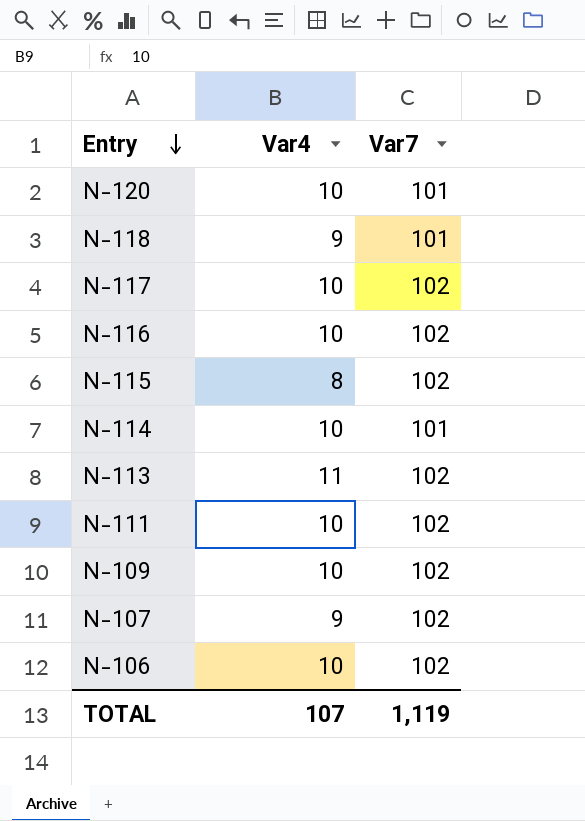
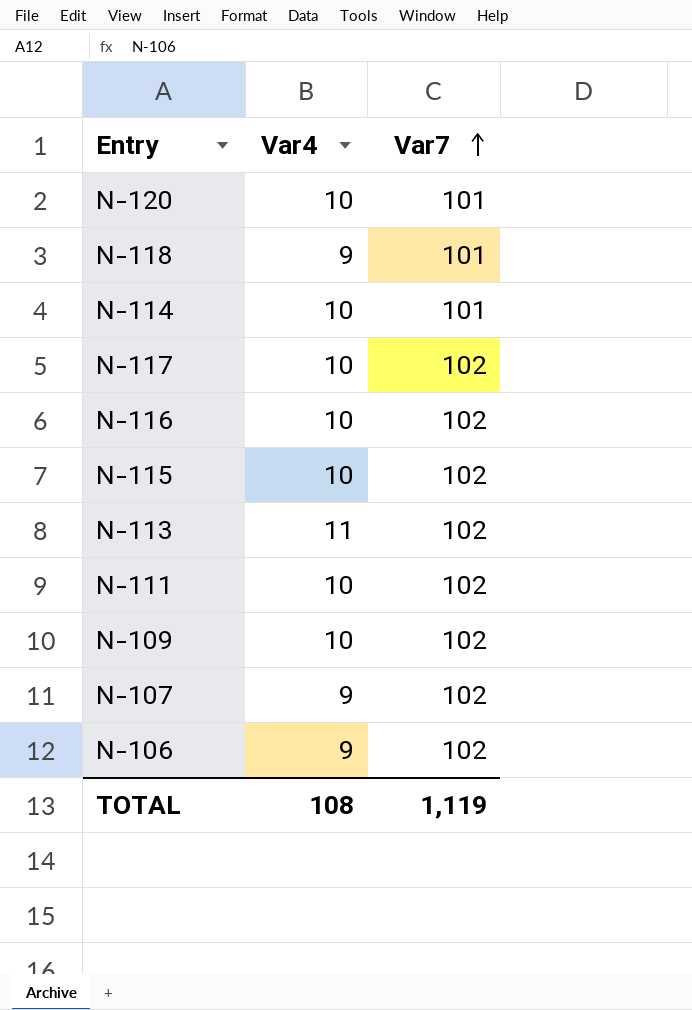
row order: Entry descending -> Var7 ascending
N-115 | Var4: 8 -> 10
N-106 | Var4: 10 -> 9
TOTAL | Var4: 107 -> 108

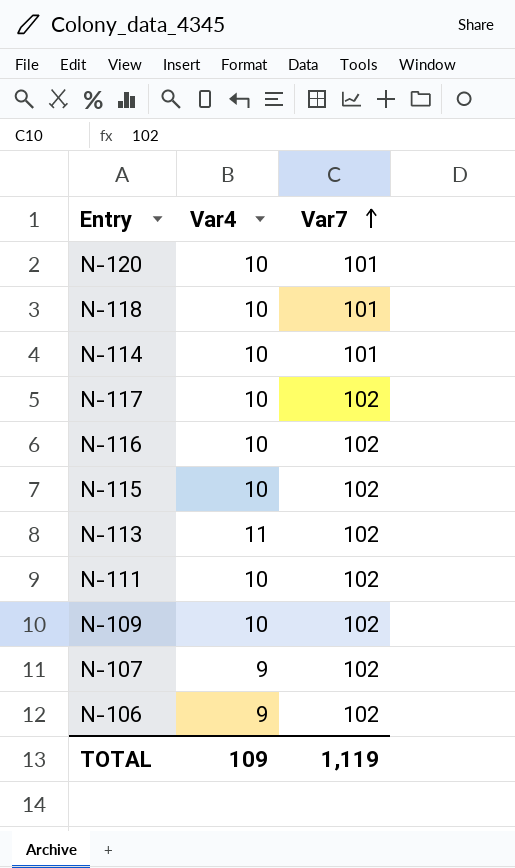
N-118 | Var4: 9 -> 10
TOTAL | Var4: 108 -> 109

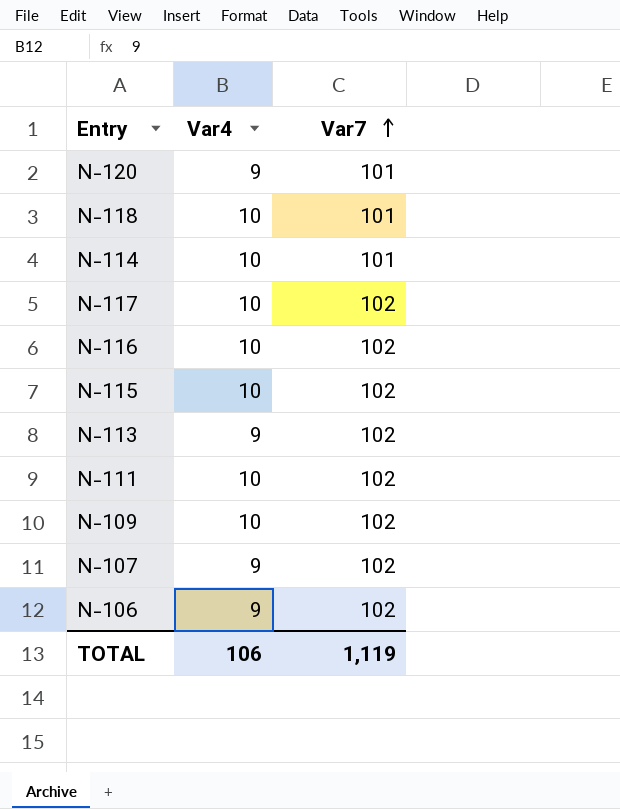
N-120 | Var4: 10 -> 9
N-113 | Var4: 11 -> 9
TOTAL | Var4: 109 -> 106

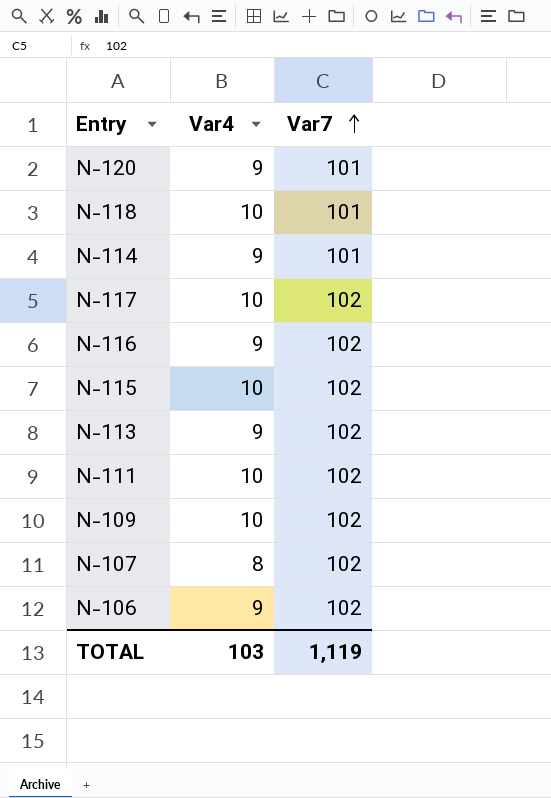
N-114 | Var4: 10 -> 9
N-116 | Var4: 10 -> 9
N-107 | Var4: 9 -> 8
TOTAL | Var4: 106 -> 103

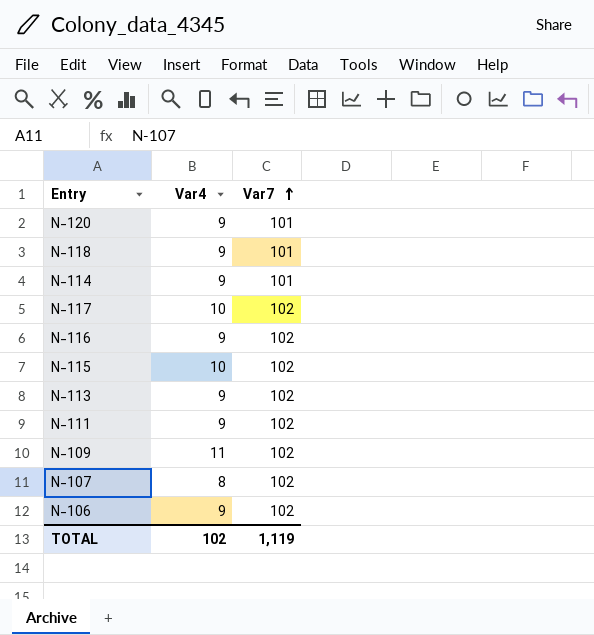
N-118 | Var4: 10 -> 9
N-111 | Var4: 10 -> 9
N-109 | Var4: 10 -> 11
TOTAL | Var4: 103 -> 102

